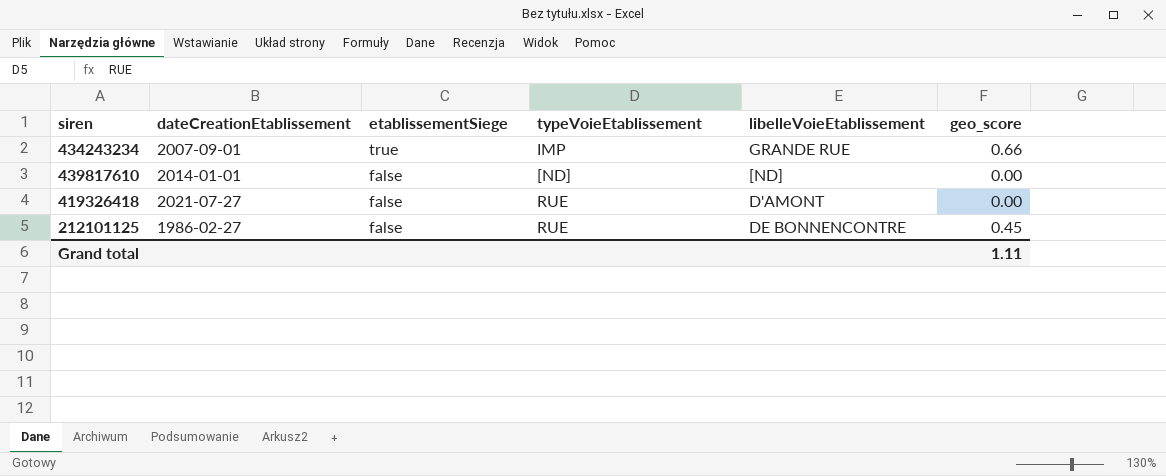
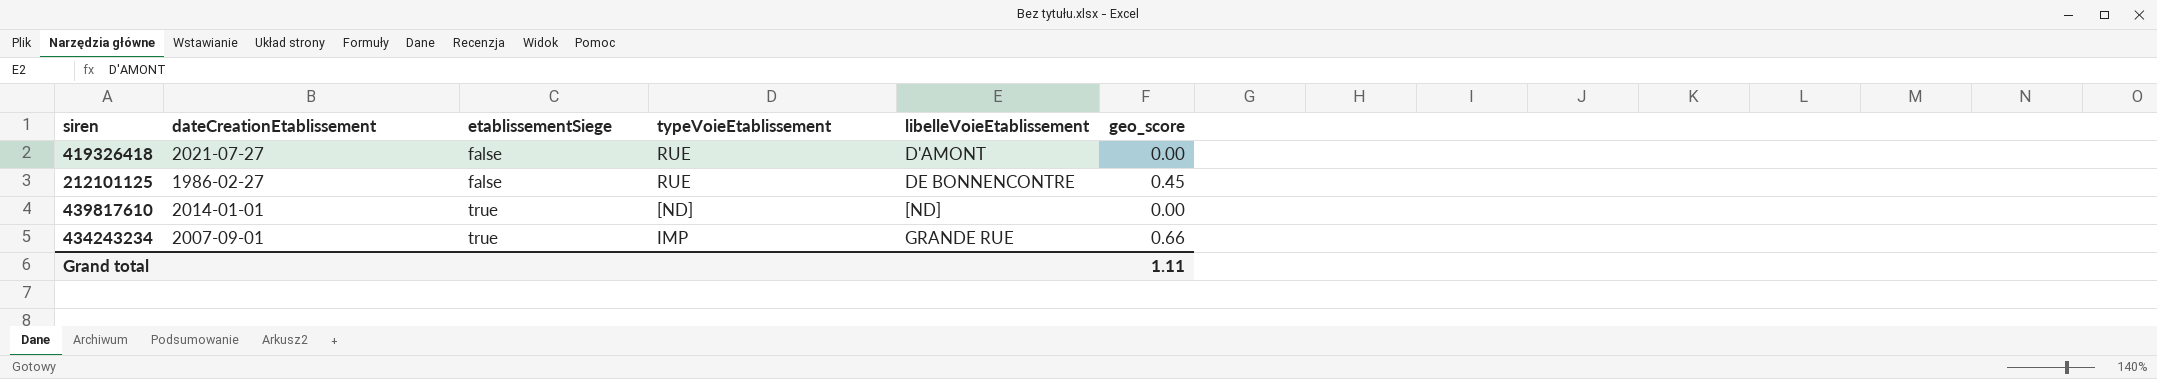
row order: etablissementSiege descending -> etablissementSiege ascending
439817610 | etablissementSiege: false -> true

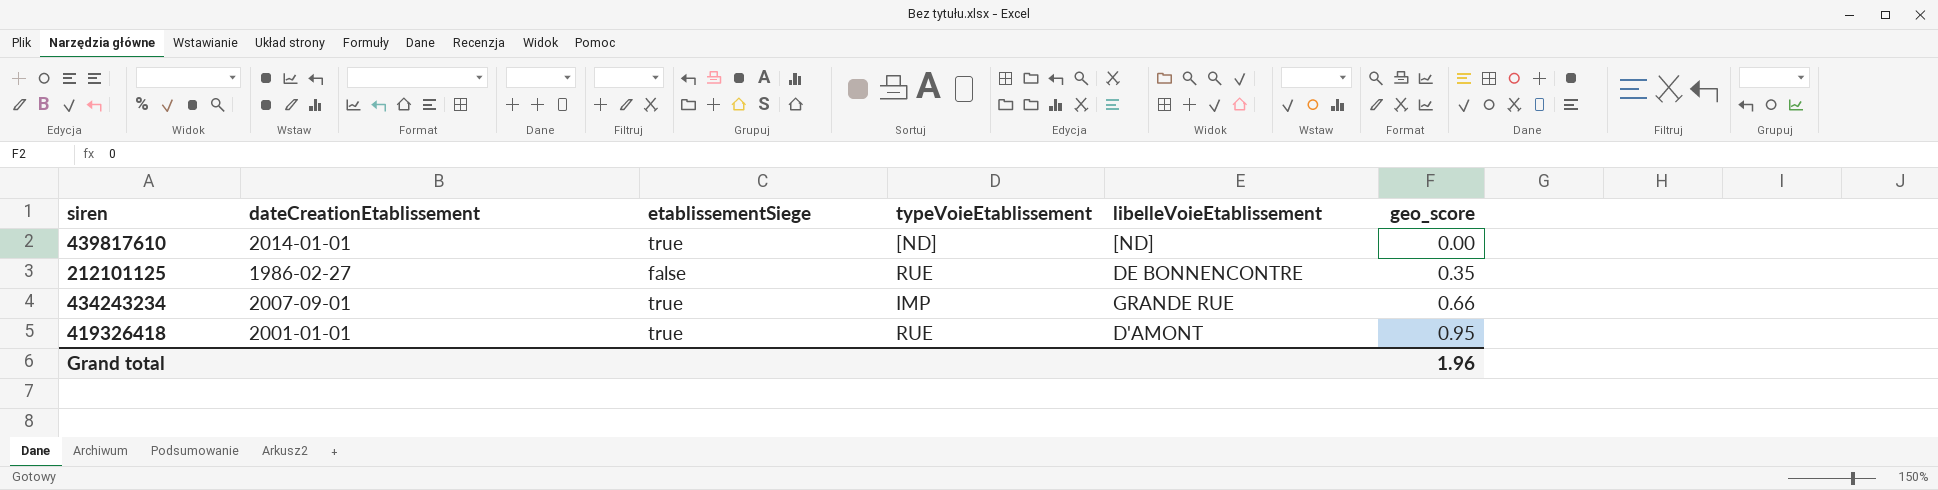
row order: etablissementSiege ascending -> geo_score ascending
212101125 | geo_score: 0.45 -> 0.35
419326418 | dateCreationEtablissement: 2021-07-27 -> 2001-01-01
419326418 | etablissementSiege: false -> true
419326418 | geo_score: 0.00 -> 0.95
Grand total | geo_score: 1.11 -> 1.96

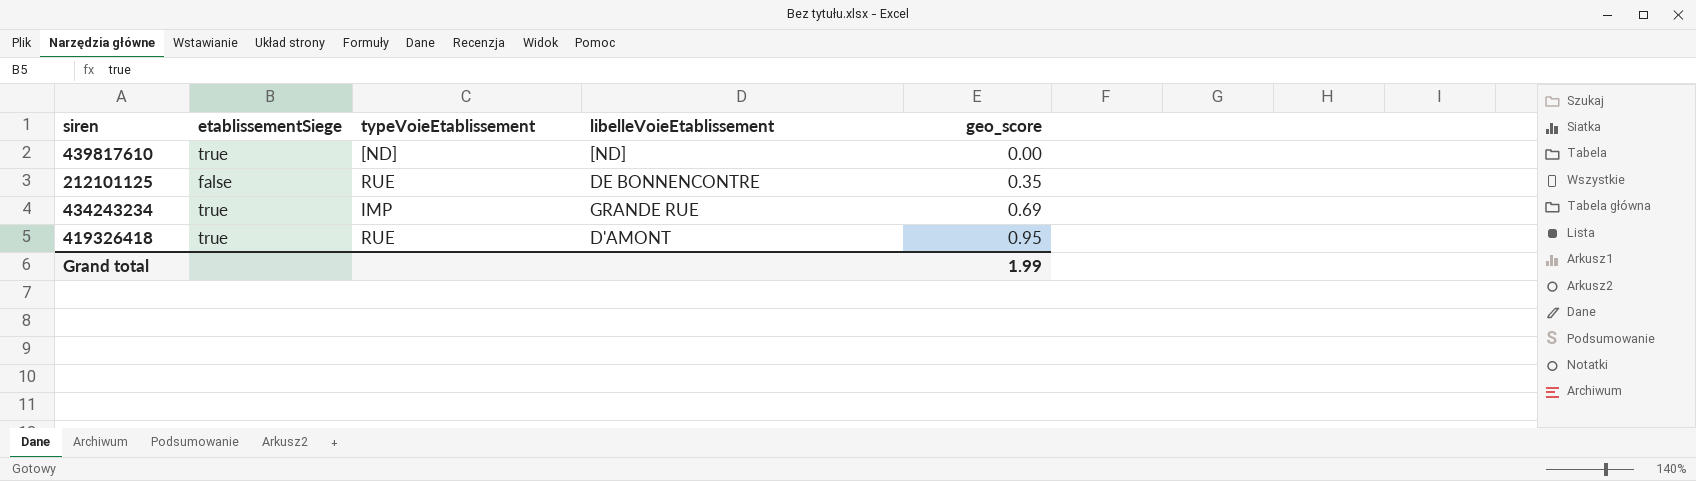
column dateCreationEtablissement | position: 2 -> none
434243234 | geo_score: 0.66 -> 0.69
Grand total | geo_score: 1.96 -> 1.99

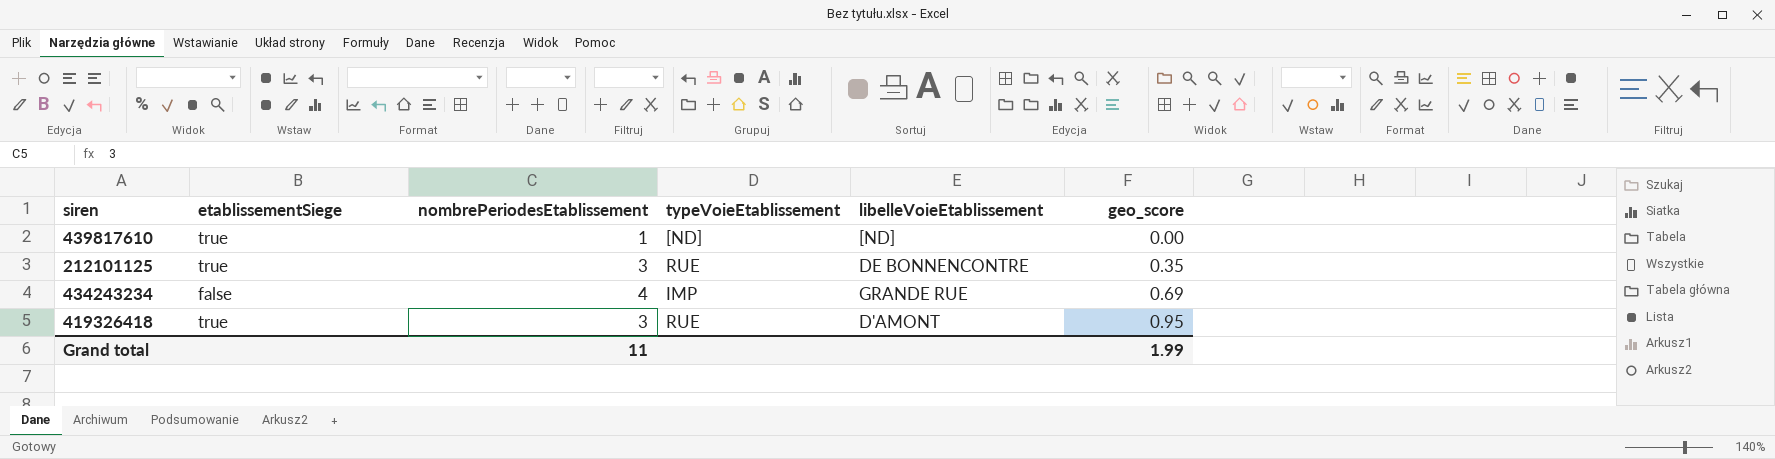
column nombrePeriodesEtablissement | position: none -> 3
212101125 | etablissementSiege: false -> true
434243234 | etablissementSiege: true -> false

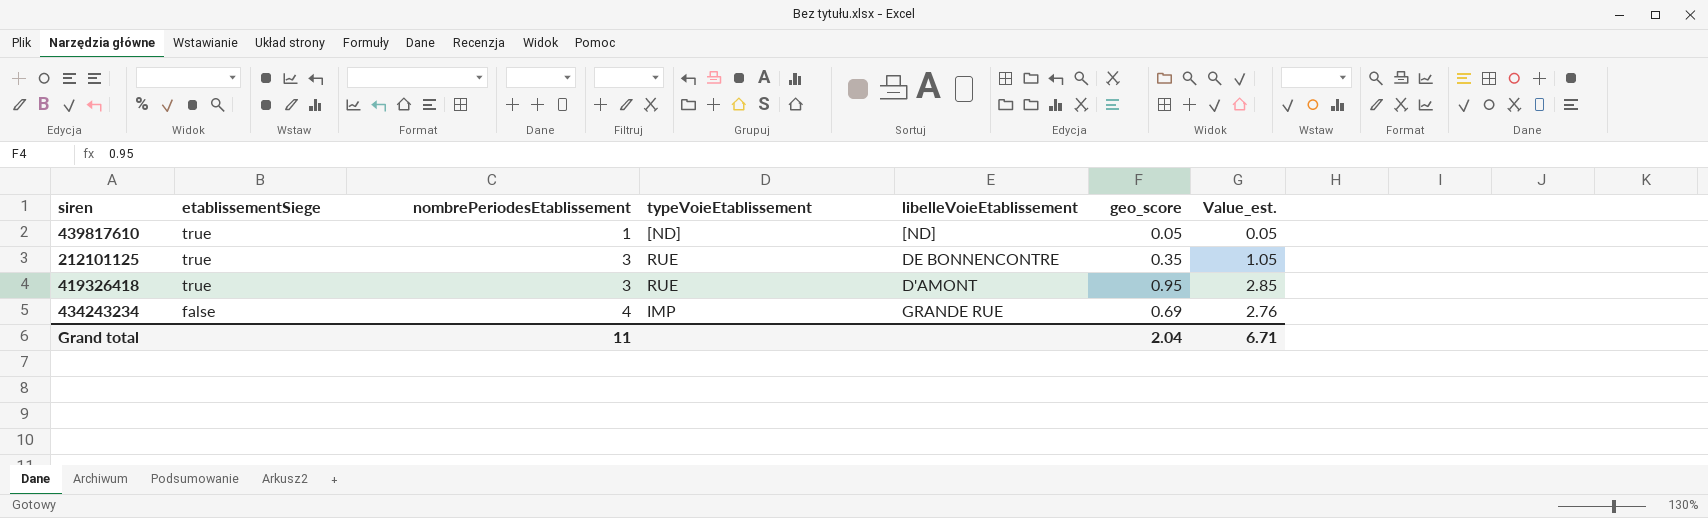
row order: geo_score ascending -> etablissementSiege descending
column Value_est. | formula: none -> [nombrePeriodesEtablissement] * [geo_score]
439817610 | geo_score: 0.00 -> 0.05
Grand total | geo_score: 1.99 -> 2.04

